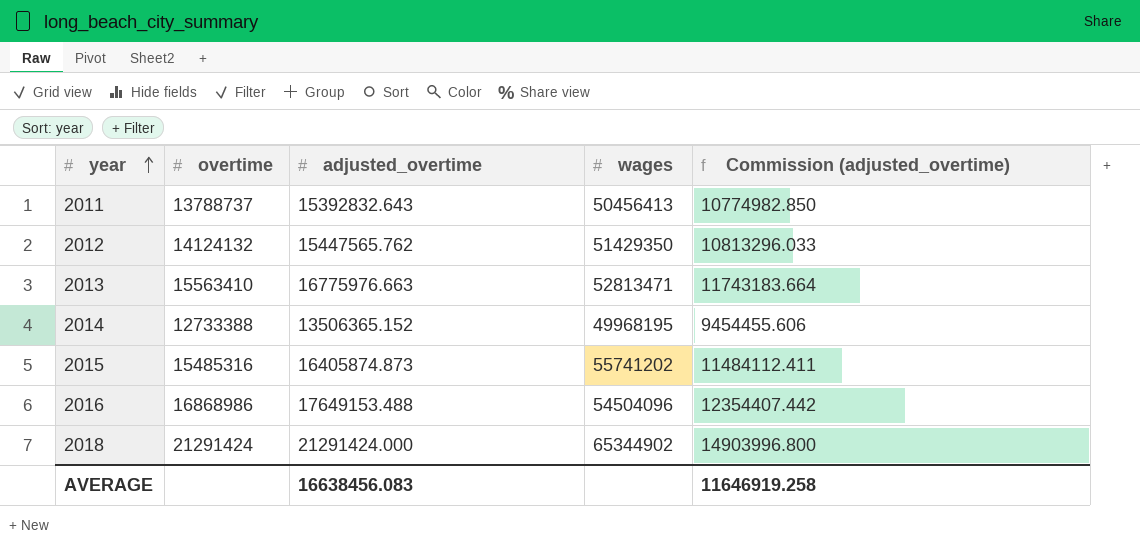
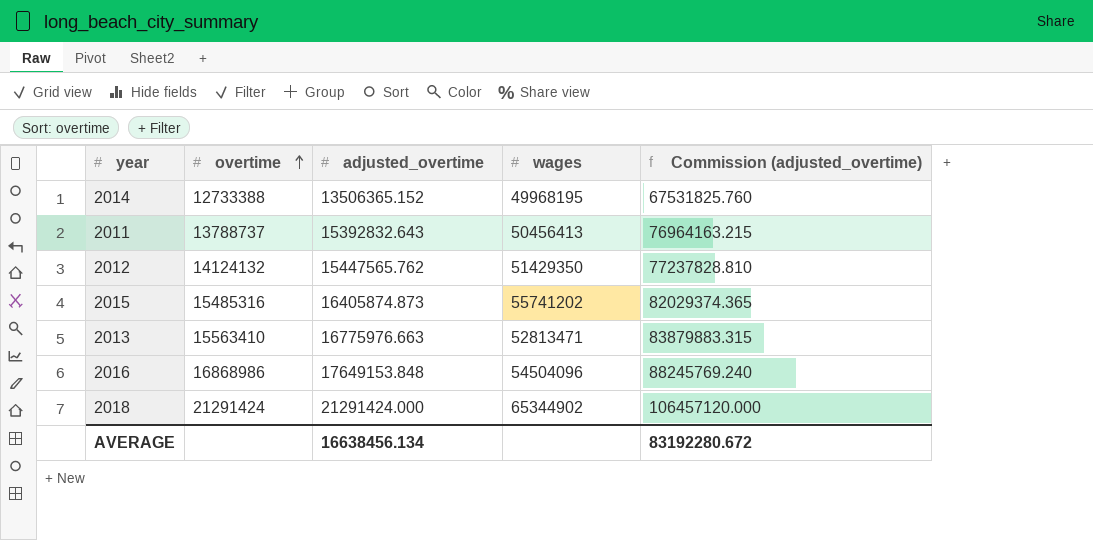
row order: year ascending -> overtime ascending
column Commission (adjusted_overtime) | formula: [adjusted_overtime] * 0.7 -> [adjusted_overtime] * 5
2016 | adjusted_overtime: 17649153.488 -> 17649153.848
AVERAGE | adjusted_overtime: 16638456.083 -> 16638456.134
AVERAGE | Commission (adjusted_overtime): 11646919.258 -> 83192280.672

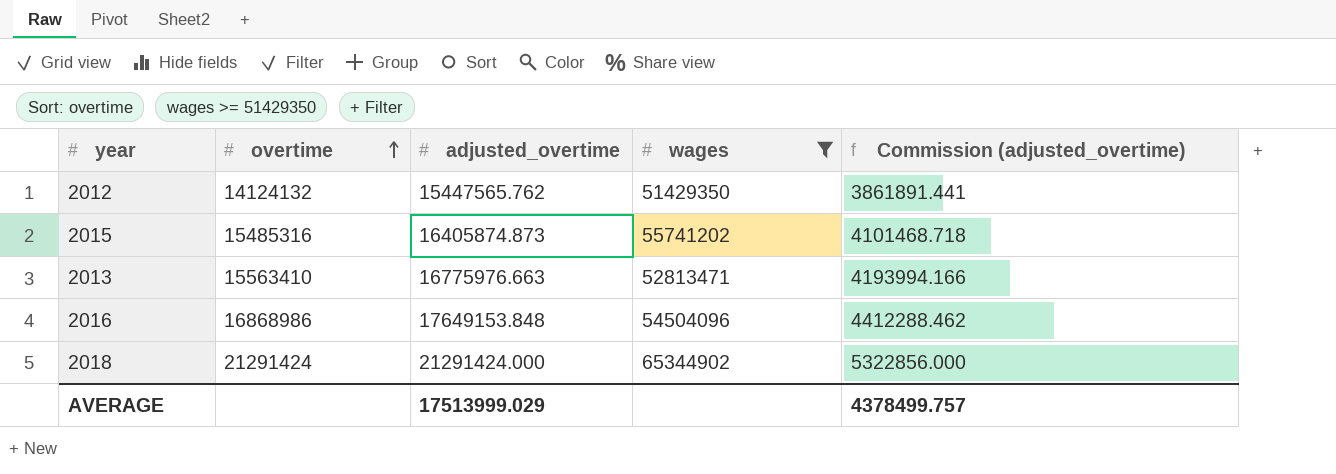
filter: none -> wages >= 51429350
column Commission (adjusted_overtime) | formula: [adjusted_overtime] * 5 -> [adjusted_overtime] * 0.25
AVERAGE | adjusted_overtime: 16638456.134 -> 17513999.029
AVERAGE | Commission (adjusted_overtime): 83192280.672 -> 4378499.757

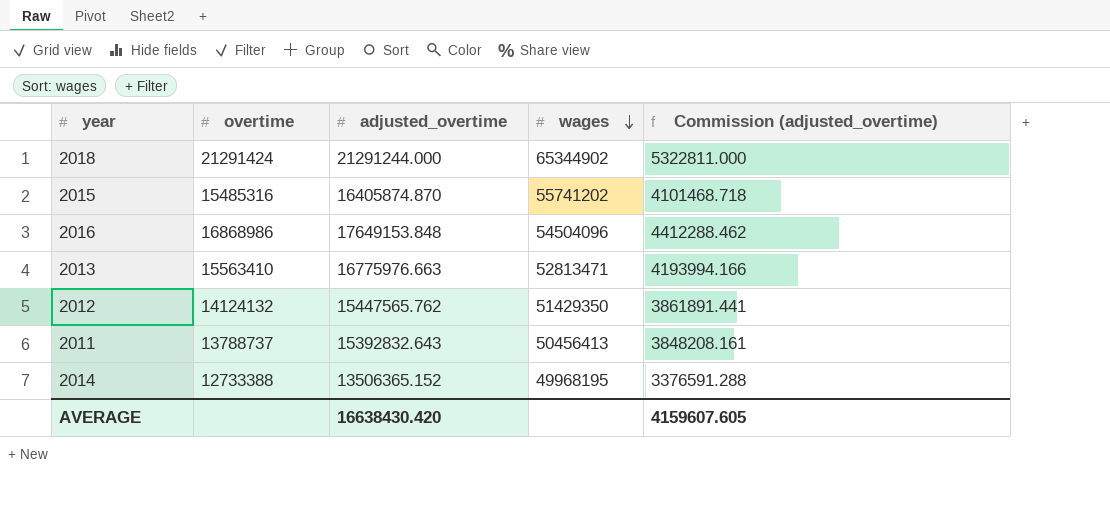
filter: wages >= 51429350 -> none
row order: overtime ascending -> wages descending
2018 | adjusted_overtime: 21291424.000 -> 21291244.000
2018 | Commission (adjusted_overtime): 5322856.000 -> 5322811.000
2015 | adjusted_overtime: 16405874.873 -> 16405874.870
AVERAGE | adjusted_overtime: 17513999.029 -> 16638430.420
AVERAGE | Commission (adjusted_overtime): 4378499.757 -> 4159607.605

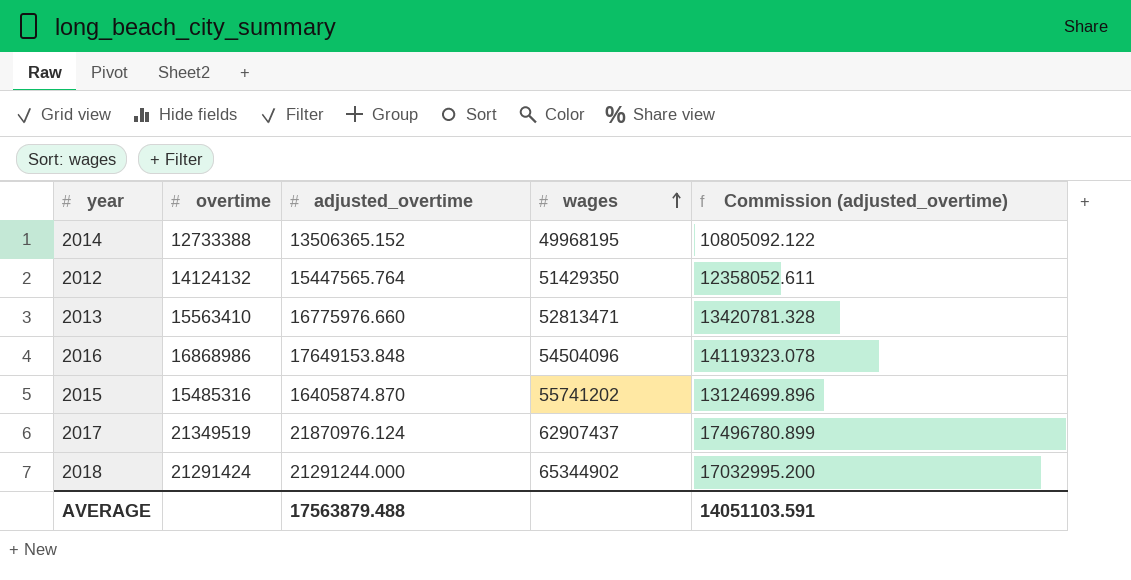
row order: wages descending -> wages ascending
column Commission (adjusted_overtime) | formula: [adjusted_overtime] * 0.25 -> [adjusted_overtime] * 0.8
row 2011: 13788737 | 15392832.643 | 50456413 | 3848208.161 -> none
2012 | adjusted_overtime: 15447565.762 -> 15447565.764
2013 | adjusted_overtime: 16775976.663 -> 16775976.660
row 2017: none -> 21349519 | 21870976.124 | 62907437 | 17496780.899
AVERAGE | adjusted_overtime: 16638430.420 -> 17563879.488
AVERAGE | Commission (adjusted_overtime): 4159607.605 -> 14051103.591

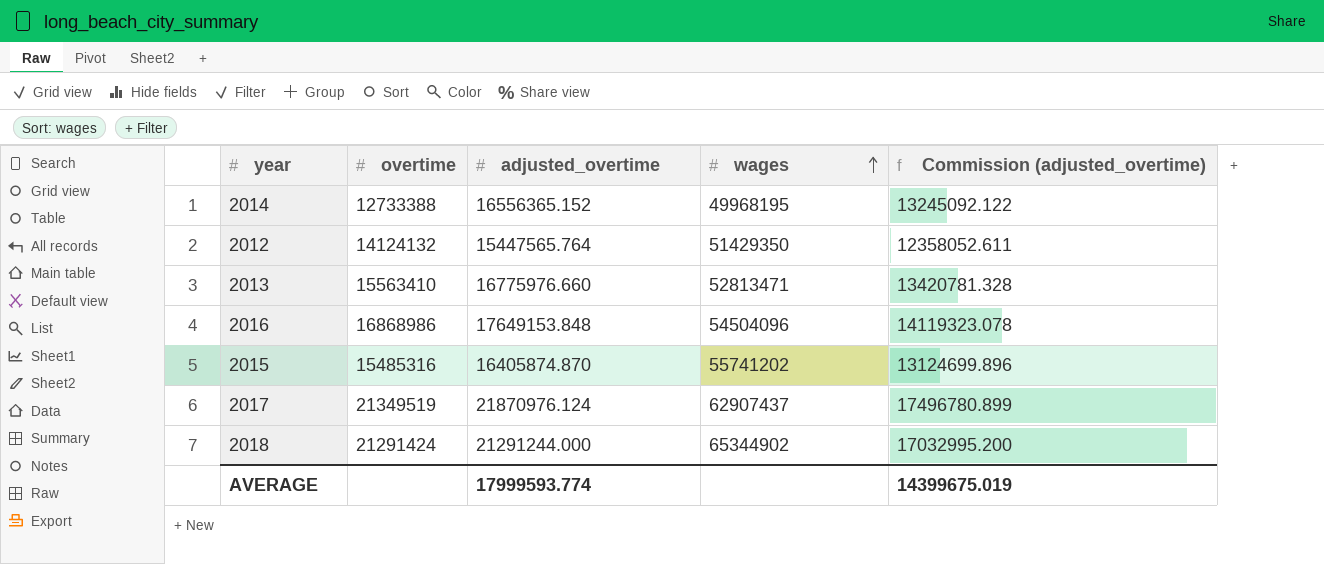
2014 | adjusted_overtime: 13506365.152 -> 16556365.152
2014 | Commission (adjusted_overtime): 10805092.122 -> 13245092.122
AVERAGE | adjusted_overtime: 17563879.488 -> 17999593.774
AVERAGE | Commission (adjusted_overtime): 14051103.591 -> 14399675.019

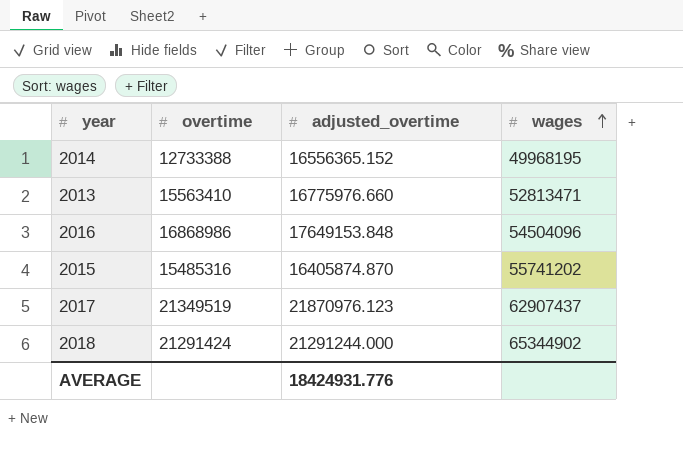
column Commission (adjusted_overtime) | formula: [adjusted_overtime] * 0.8 -> none
row 2012: 14124132 | 15447565.764 | 51429350 | 12358052.611 -> none
2017 | adjusted_overtime: 21870976.124 -> 21870976.123
AVERAGE | adjusted_overtime: 17999593.774 -> 18424931.776

